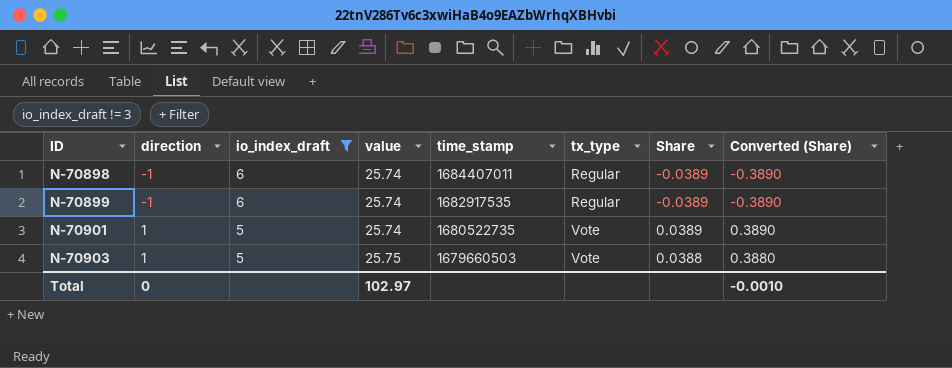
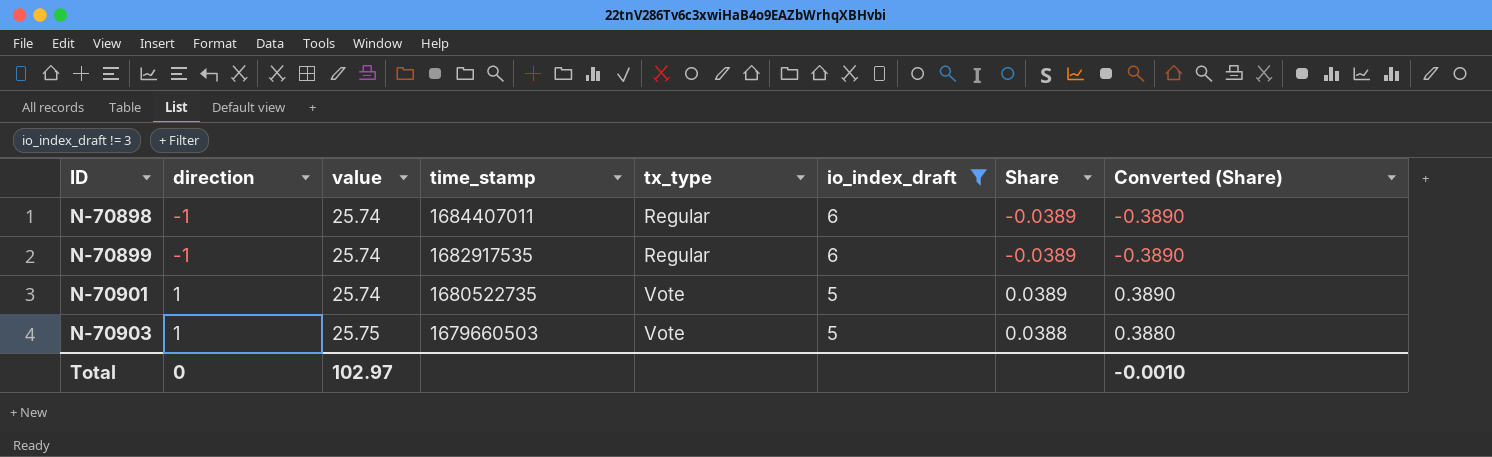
column io_index_draft | position: 3 -> 6

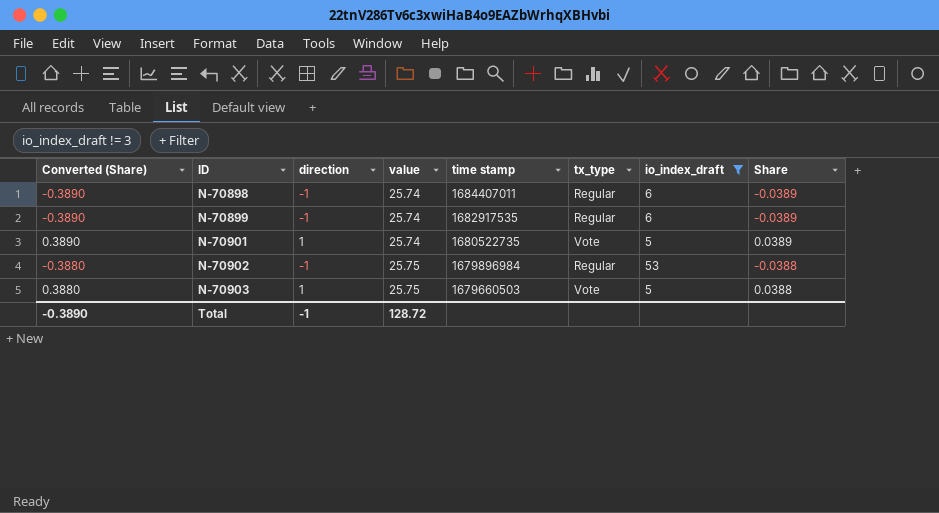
column Converted (Share) | position: 8 -> 1
column name: time_stamp -> time stamp
row N-70902: none -> -0.3880 | -1 | 25.75 | 1679896984 | Regular | 53 | -0.0388
Total | Converted (Share): -0.0010 -> -0.3890
Total | direction: 0 -> -1
Total | value: 102.97 -> 128.72

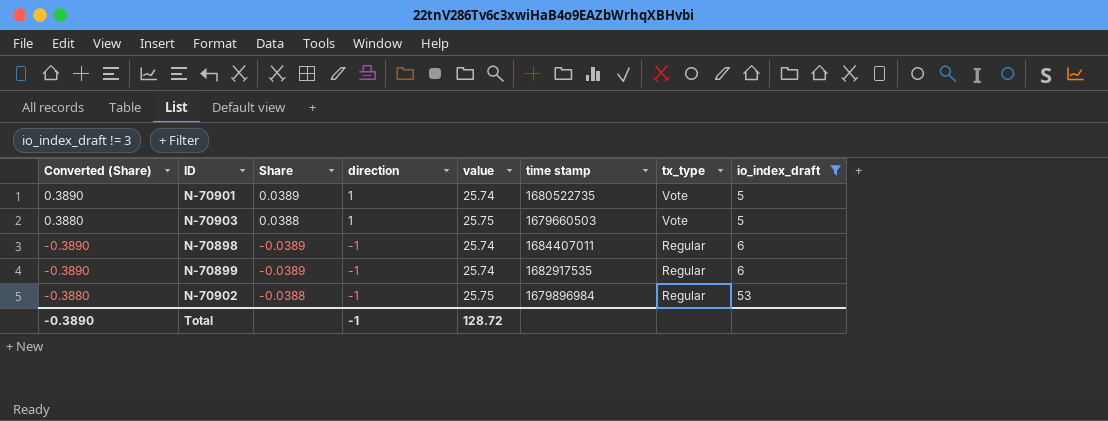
row order: ID ascending -> direction descending
column Share | position: 8 -> 3

